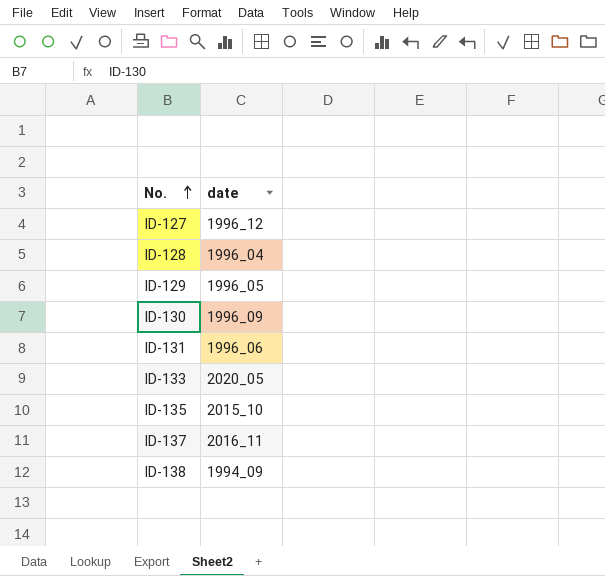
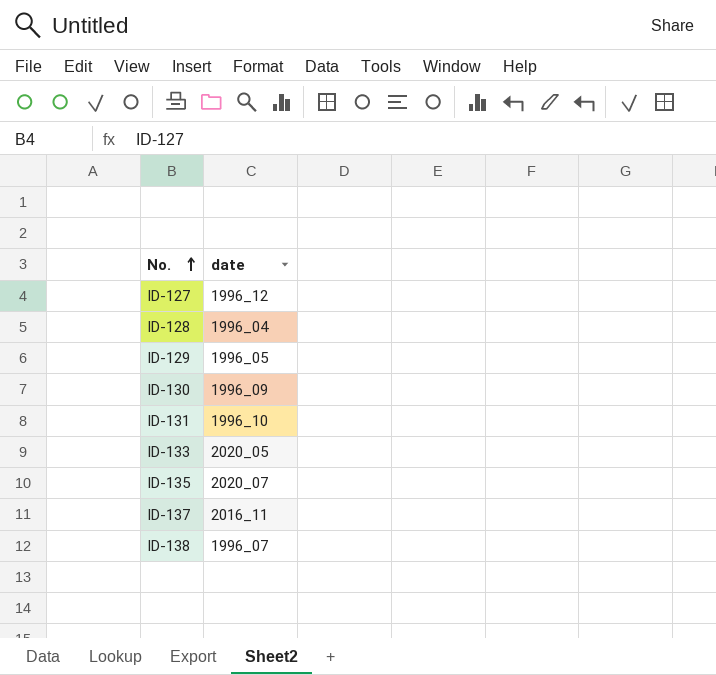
ID-131 | date: 1996_06 -> 1996_10
ID-135 | date: 2015_10 -> 2020_07
ID-138 | date: 1994_09 -> 1996_07

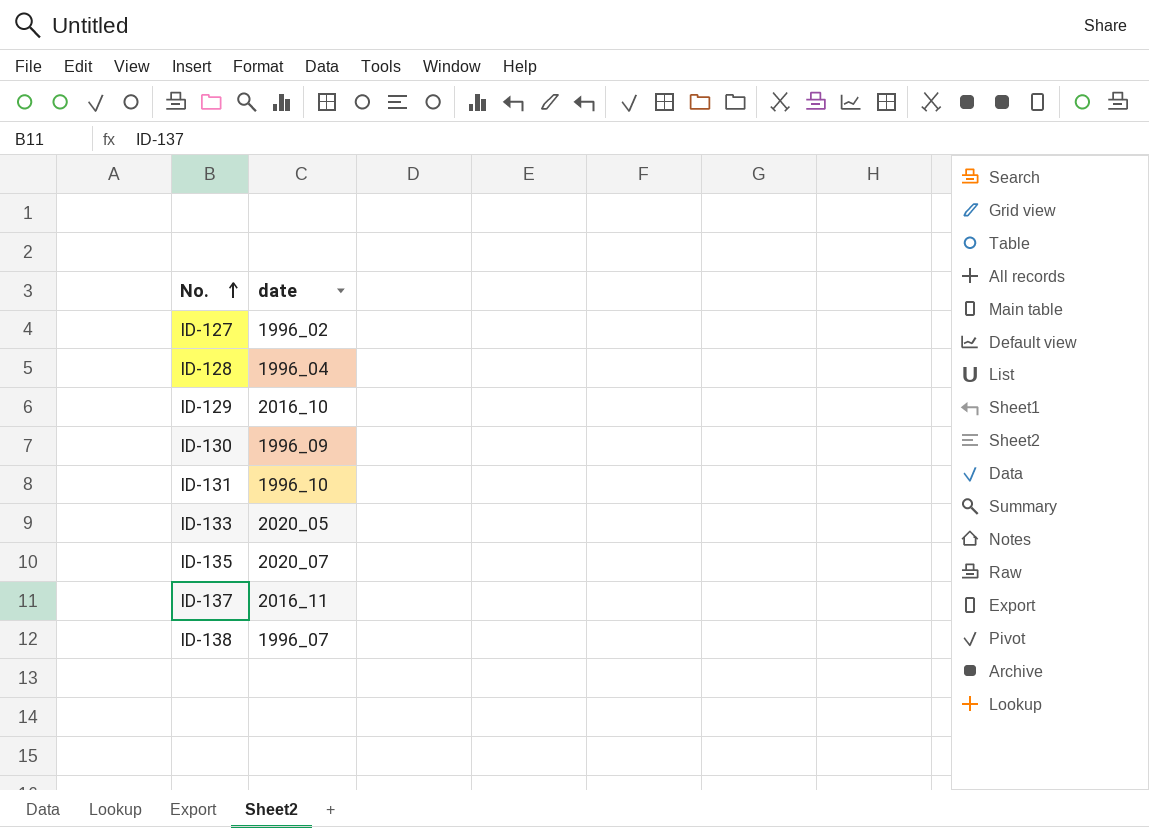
ID-127 | date: 1996_12 -> 1996_02
ID-129 | date: 1996_05 -> 2016_10

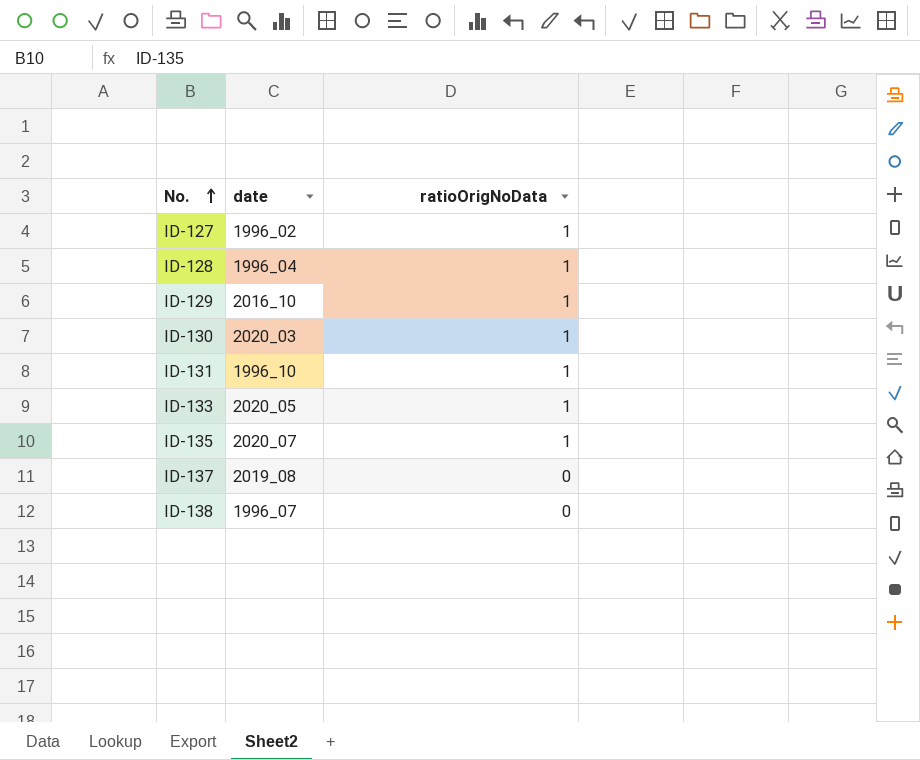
column ratioOrigNoData | position: none -> 3
ID-130 | date: 1996_09 -> 2020_03
ID-137 | date: 2016_11 -> 2019_08

